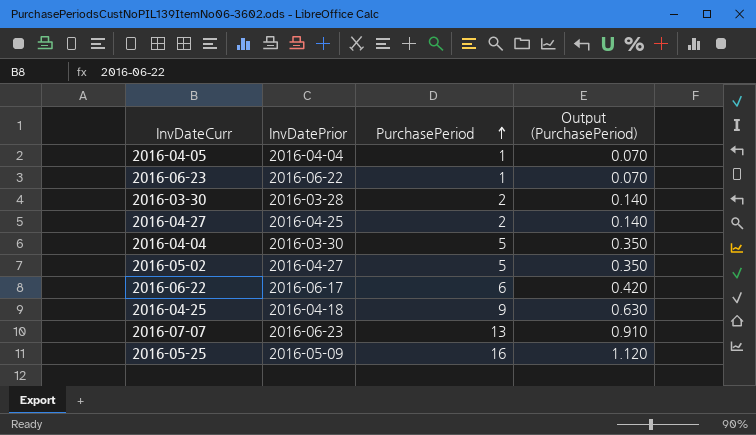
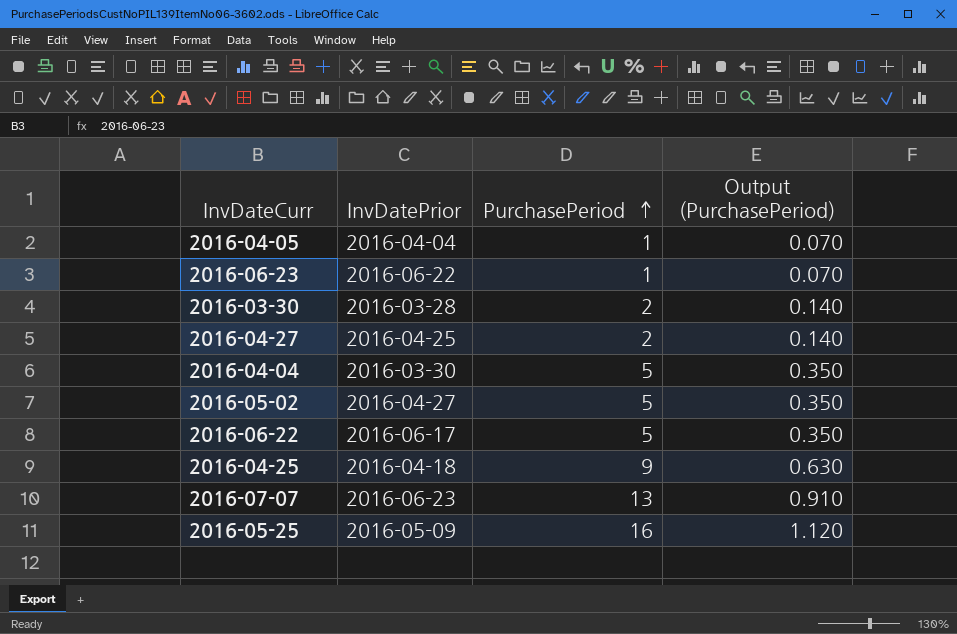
2016-06-22 | PurchasePeriod: 6 -> 5
2016-06-22 | Output (PurchasePeriod): 0.420 -> 0.350

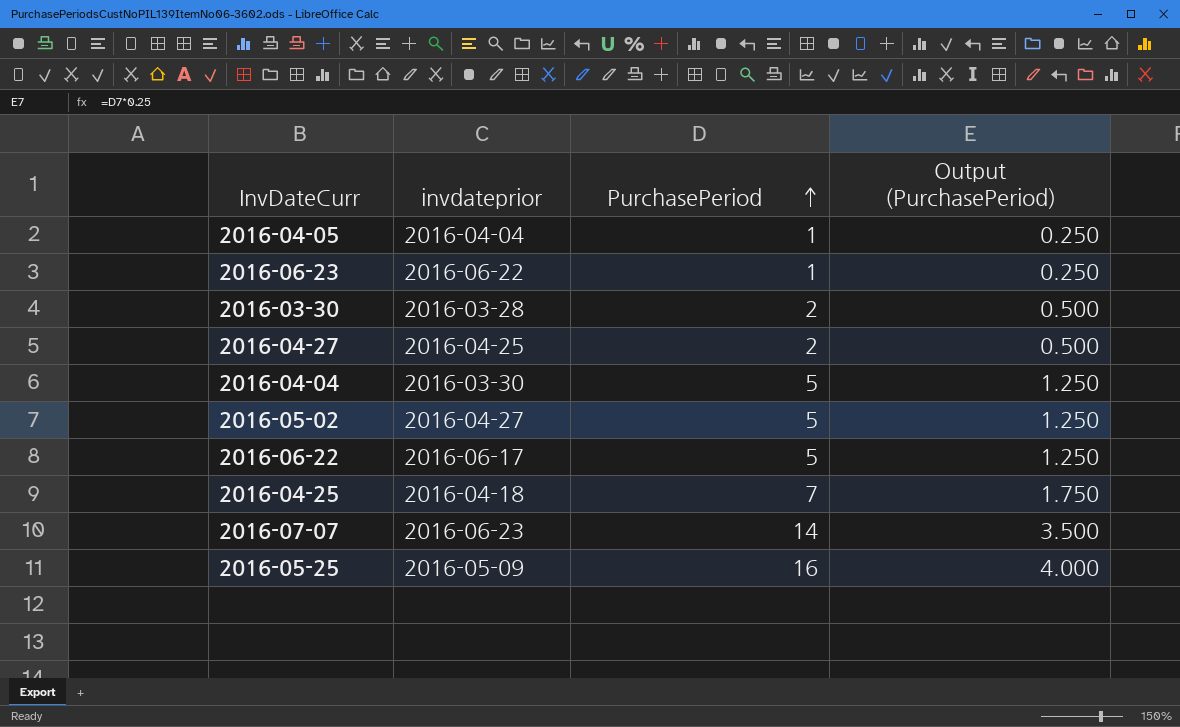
column name: InvDatePrior -> invdateprior
column Output (PurchasePeriod) | formula: [PurchasePeriod] * 0.07 -> [PurchasePeriod] * 0.25
2016-04-25 | PurchasePeriod: 9 -> 7
2016-07-07 | PurchasePeriod: 13 -> 14

